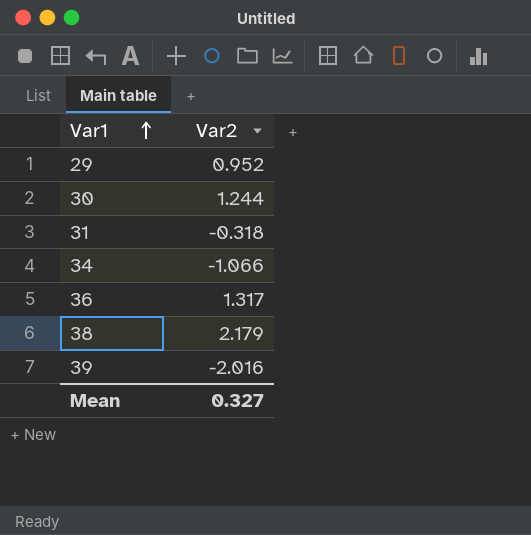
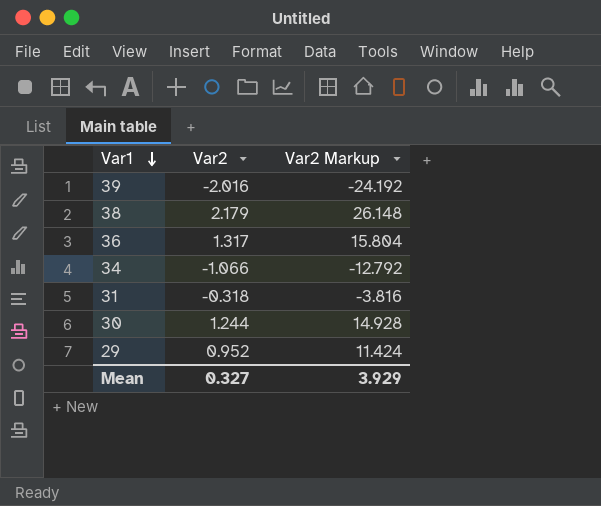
row order: Var1 ascending -> Var1 descending
column Var2 Markup | formula: none -> [Var2] * 12

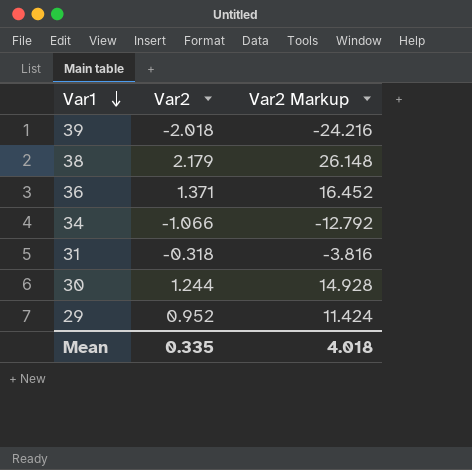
39 | Var2: -2.016 -> -2.018
39 | Var2 Markup: -24.192 -> -24.216
36 | Var2: 1.317 -> 1.371
36 | Var2 Markup: 15.804 -> 16.452
Mean | Var2: 0.327 -> 0.335
Mean | Var2 Markup: 3.929 -> 4.018

